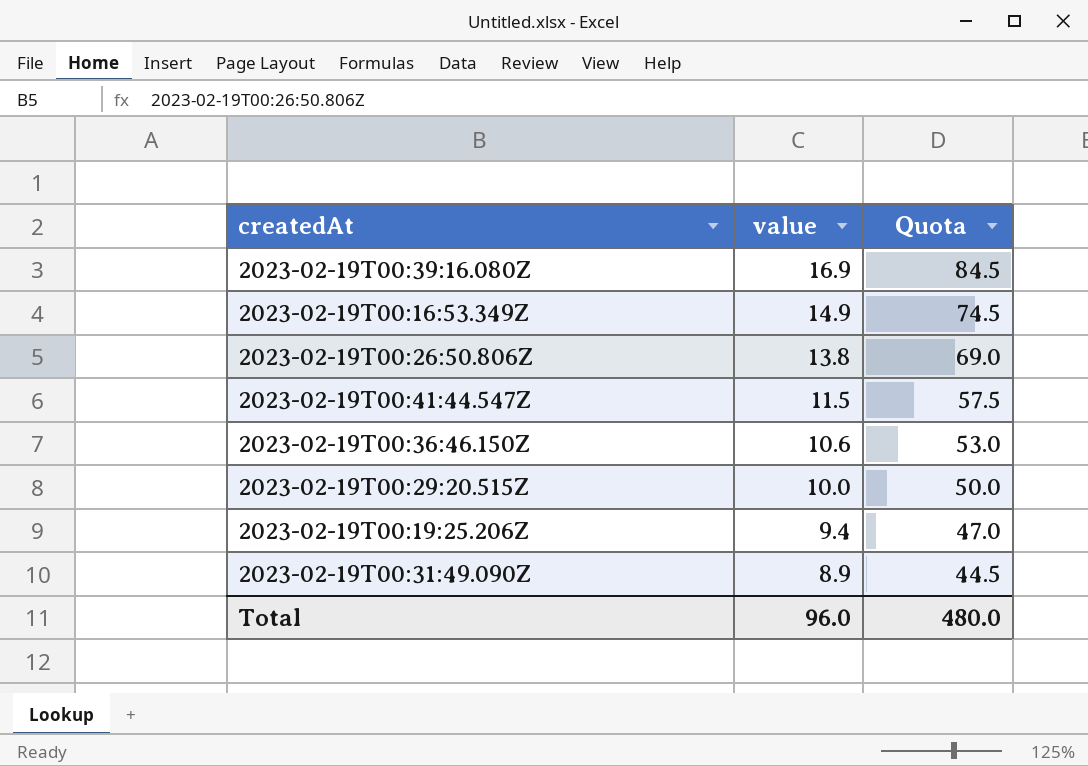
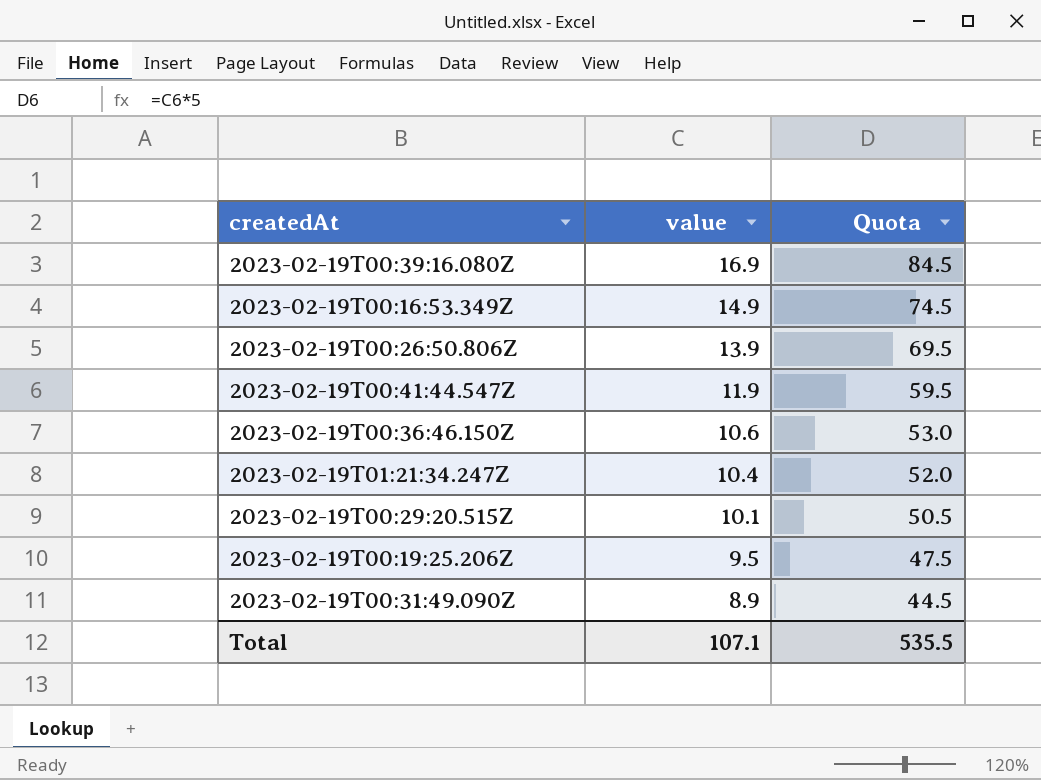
2023-02-19T00:26:50.806Z | value: 13.8 -> 13.9
2023-02-19T00:26:50.806Z | Quota: 69.0 -> 69.5
2023-02-19T00:41:44.547Z | value: 11.5 -> 11.9
2023-02-19T00:41:44.547Z | Quota: 57.5 -> 59.5
row 2023-02-19T01:21:34.247Z: none -> 10.4 | 52.0
2023-02-19T00:29:20.515Z | value: 10.0 -> 10.1
2023-02-19T00:29:20.515Z | Quota: 50.0 -> 50.5
2023-02-19T00:19:25.206Z | value: 9.4 -> 9.5
2023-02-19T00:19:25.206Z | Quota: 47.0 -> 47.5
Total | value: 96.0 -> 107.1
Total | Quota: 480.0 -> 535.5

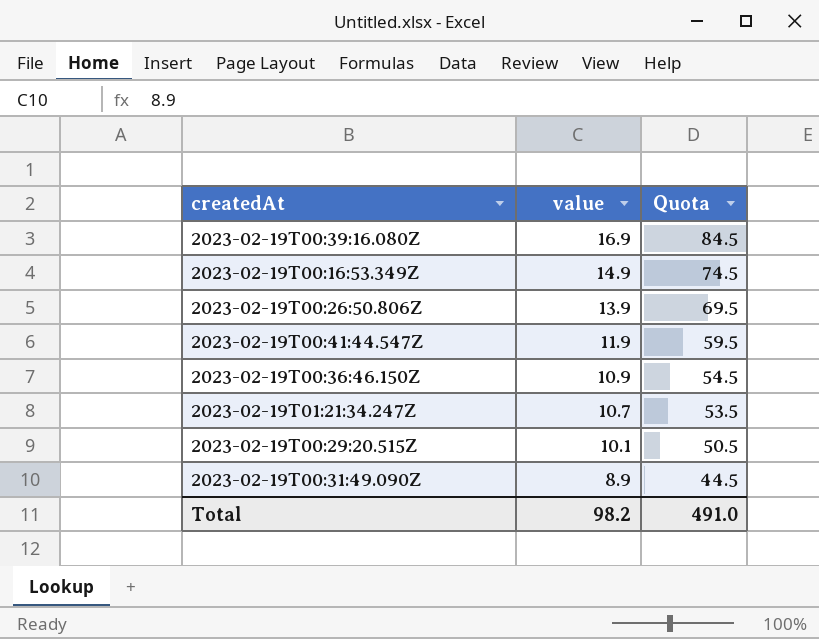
row 2023-02-19T00:19:25.206Z: 9.5 | 47.5 -> none
2023-02-19T00:36:46.150Z | value: 10.6 -> 10.9
2023-02-19T00:36:46.150Z | Quota: 53.0 -> 54.5
2023-02-19T01:21:34.247Z | value: 10.4 -> 10.7
2023-02-19T01:21:34.247Z | Quota: 52.0 -> 53.5
Total | value: 107.1 -> 98.2
Total | Quota: 535.5 -> 491.0

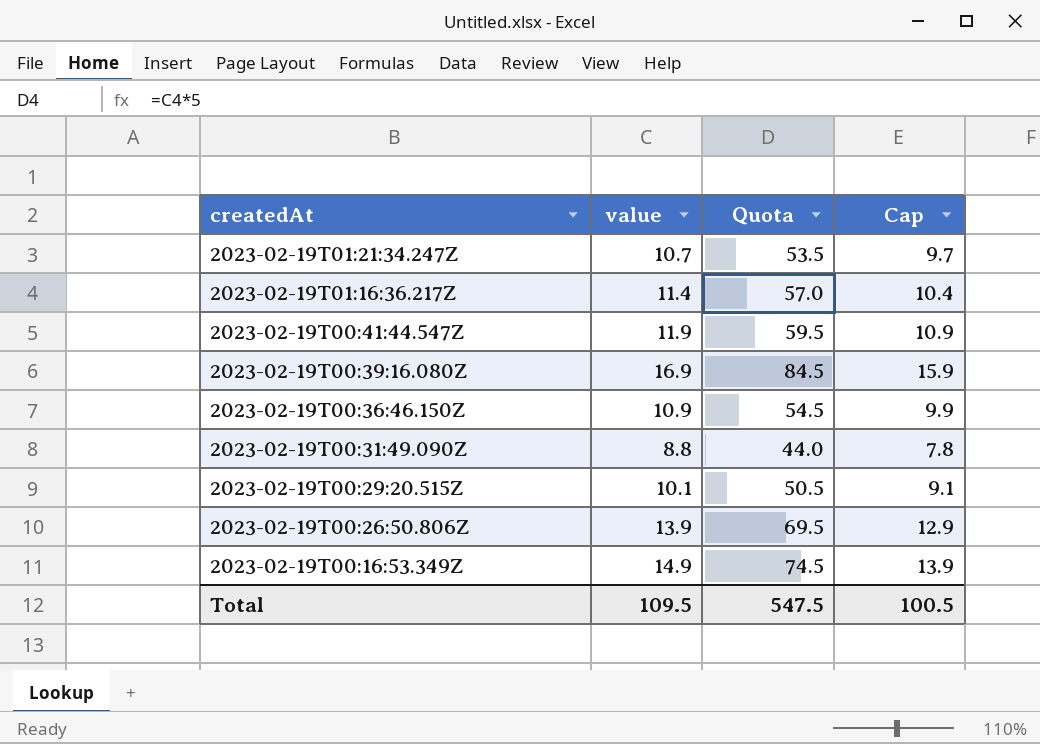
row order: value descending -> createdAt descending
column Cap | formula: none -> [value] - 1
row 2023-02-19T01:16:36.217Z: none -> 11.4 | 57.0 | 10.4
2023-02-19T00:31:49.090Z | value: 8.9 -> 8.8
2023-02-19T00:31:49.090Z | Quota: 44.5 -> 44.0
Total | value: 98.2 -> 109.5
Total | Quota: 491.0 -> 547.5

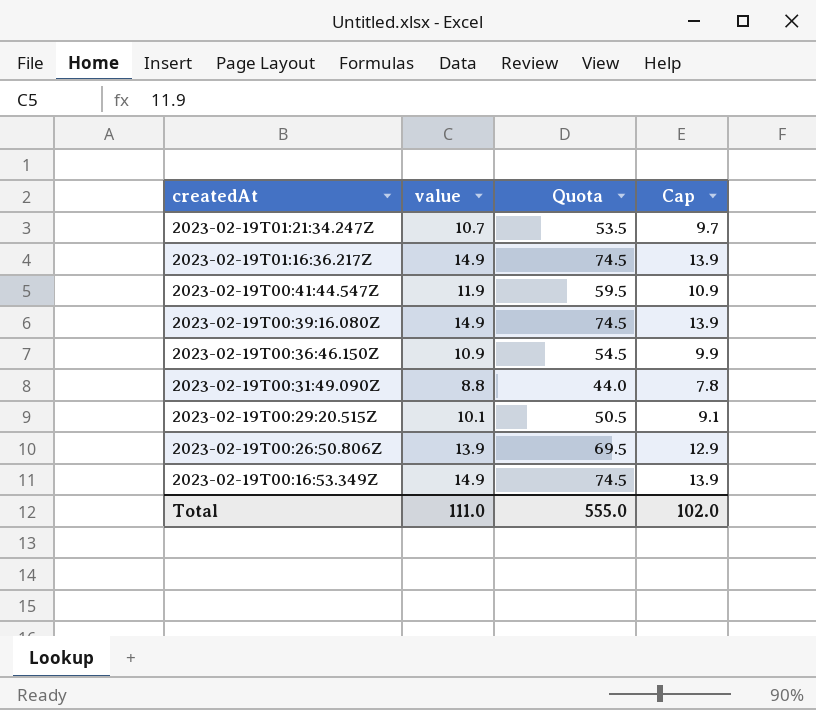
2023-02-19T01:16:36.217Z | value: 11.4 -> 14.9
2023-02-19T01:16:36.217Z | Quota: 57.0 -> 74.5
2023-02-19T01:16:36.217Z | Cap: 10.4 -> 13.9
2023-02-19T00:39:16.080Z | value: 16.9 -> 14.9
2023-02-19T00:39:16.080Z | Quota: 84.5 -> 74.5
2023-02-19T00:39:16.080Z | Cap: 15.9 -> 13.9
Total | value: 109.5 -> 111.0
Total | Quota: 547.5 -> 555.0
Total | Cap: 100.5 -> 102.0

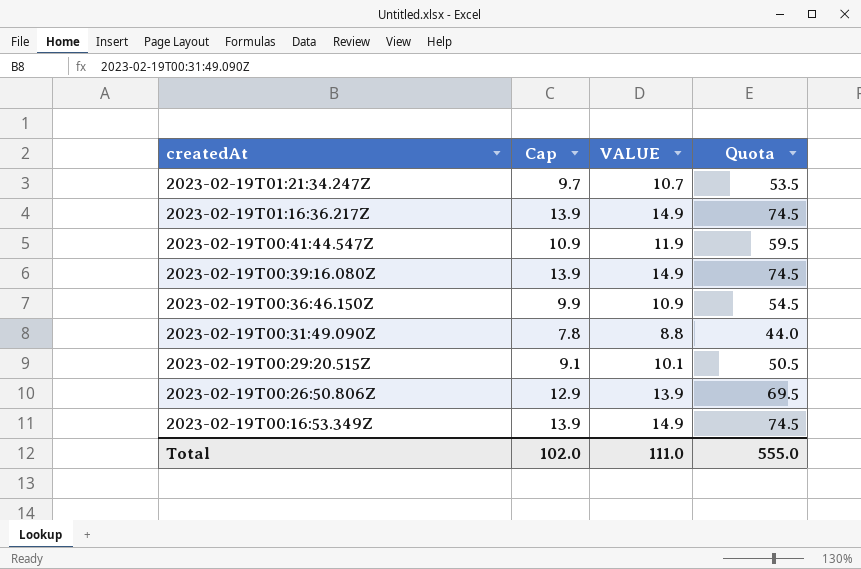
column Cap | position: 4 -> 2
column name: value -> VALUE

